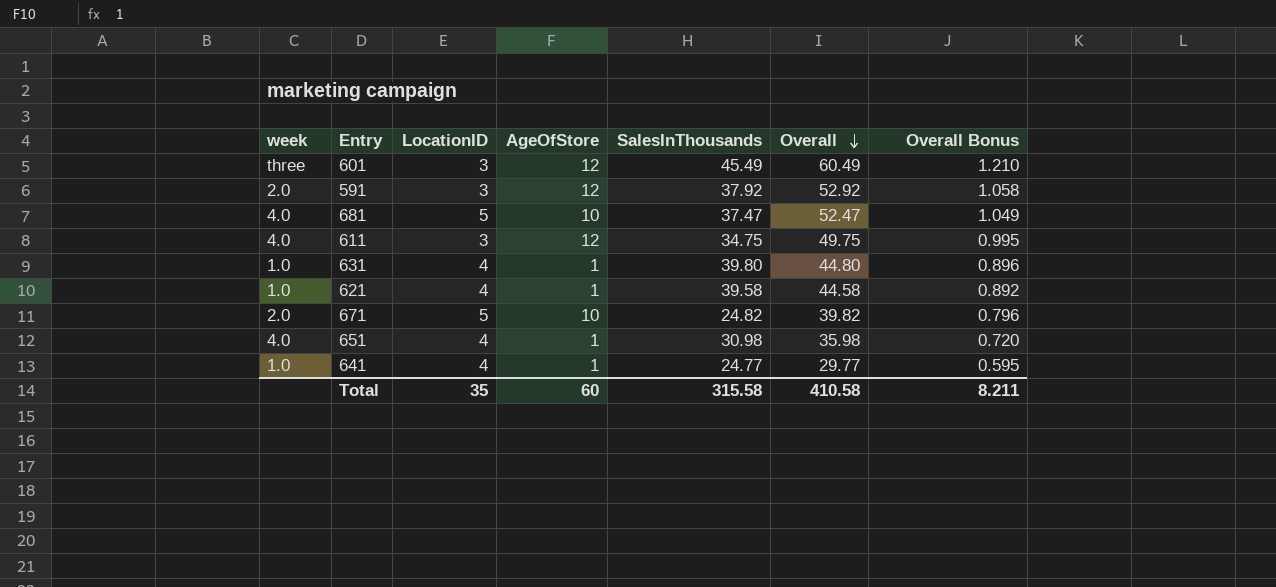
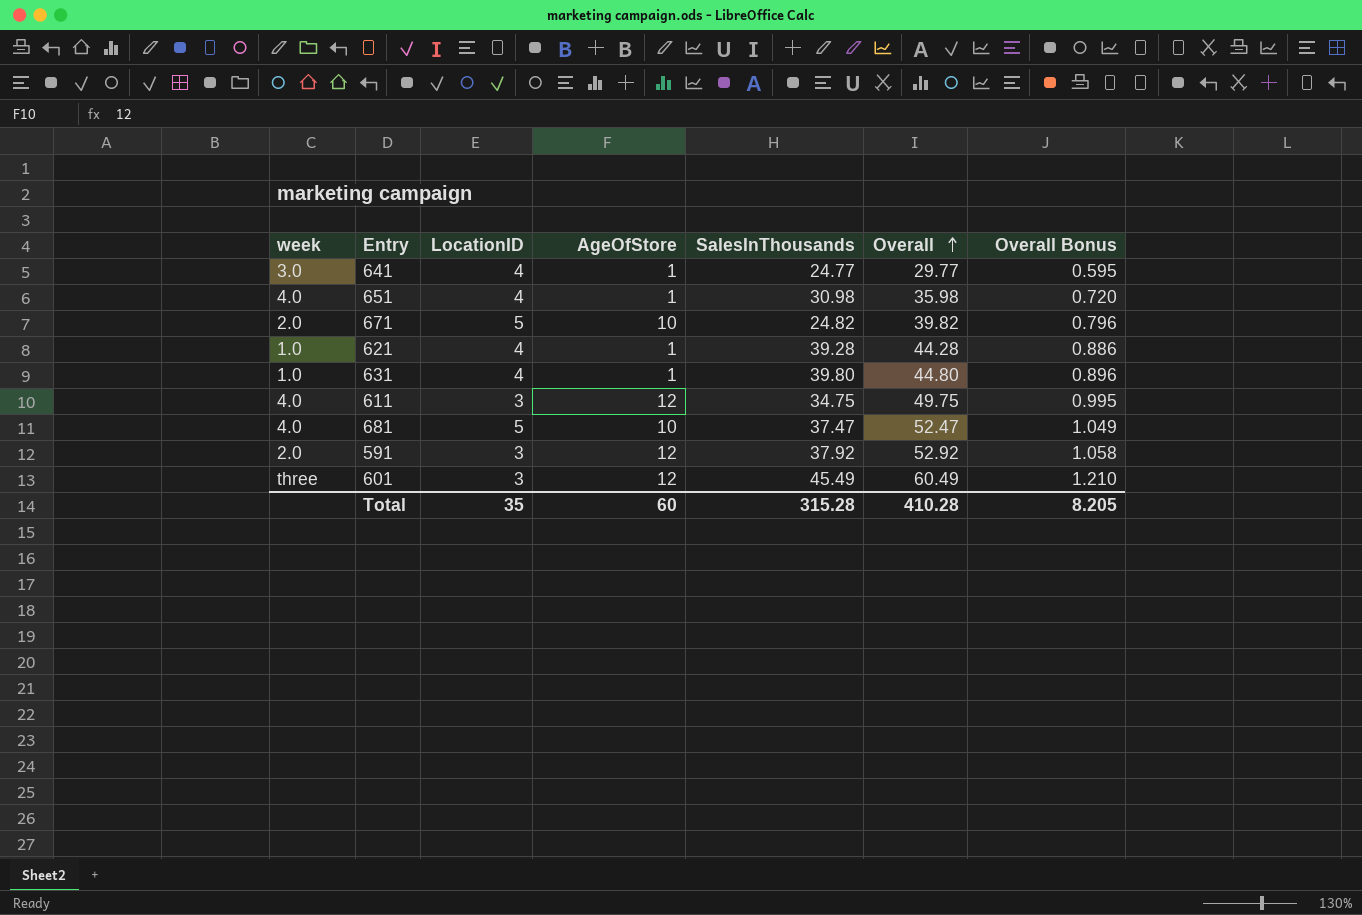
row order: Overall descending -> Overall ascending
641 | week: 1.0 -> 3.0
621 | SalesInThousands: 39.58 -> 39.28
621 | Overall: 44.58 -> 44.28
621 | Overall Bonus: 0.892 -> 0.886
Total | SalesInThousands: 315.58 -> 315.28
Total | Overall: 410.58 -> 410.28
Total | Overall Bonus: 8.211 -> 8.205

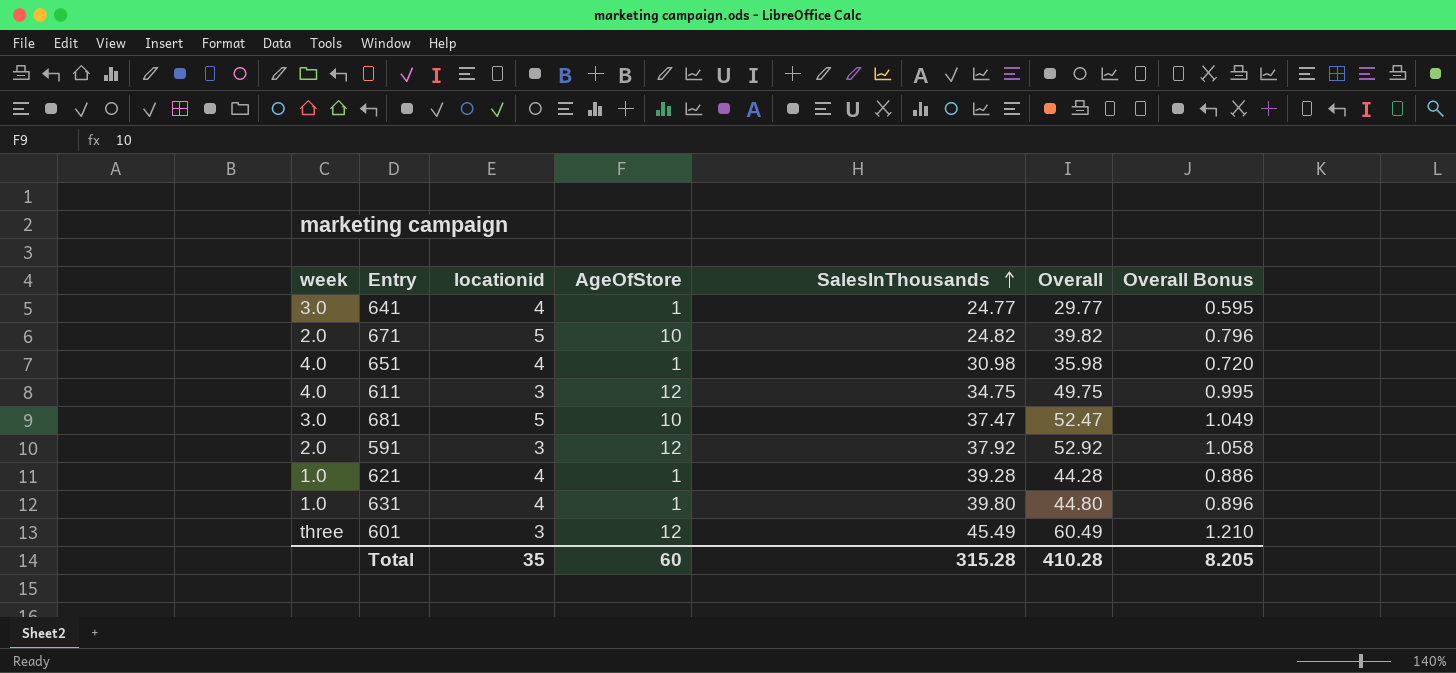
row order: Overall ascending -> SalesInThousands ascending
column name: LocationID -> locationid
681 | week: 4.0 -> 3.0

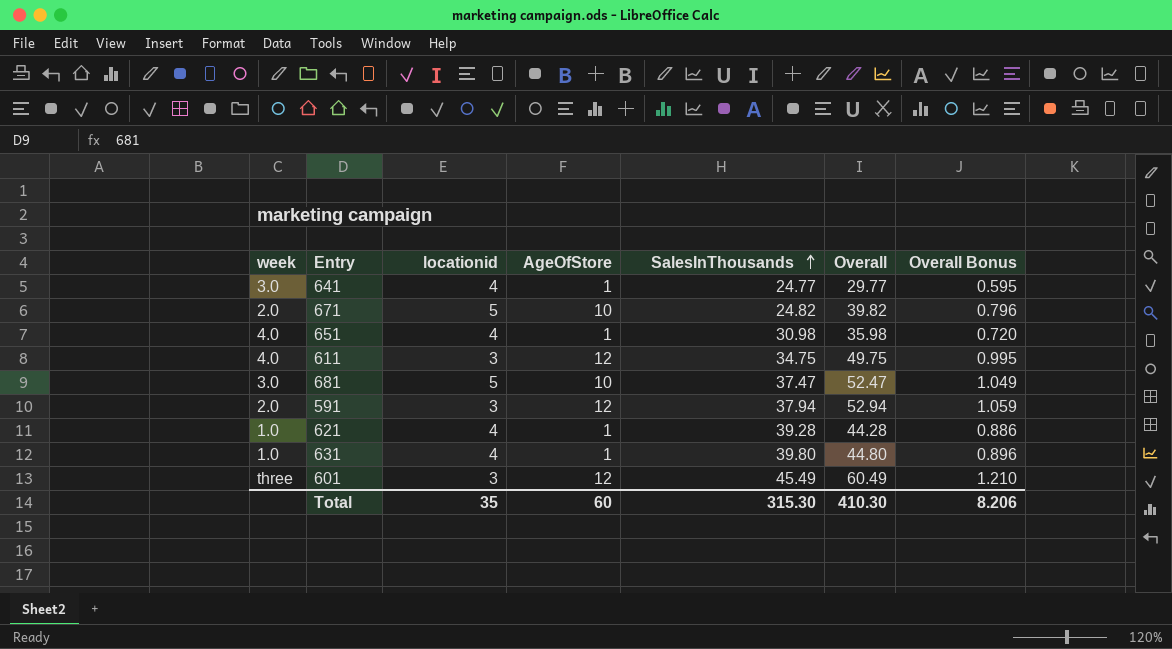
591 | SalesInThousands: 37.92 -> 37.94
591 | Overall: 52.92 -> 52.94
591 | Overall Bonus: 1.058 -> 1.059
Total | SalesInThousands: 315.28 -> 315.30
Total | Overall: 410.28 -> 410.30
Total | Overall Bonus: 8.205 -> 8.206

